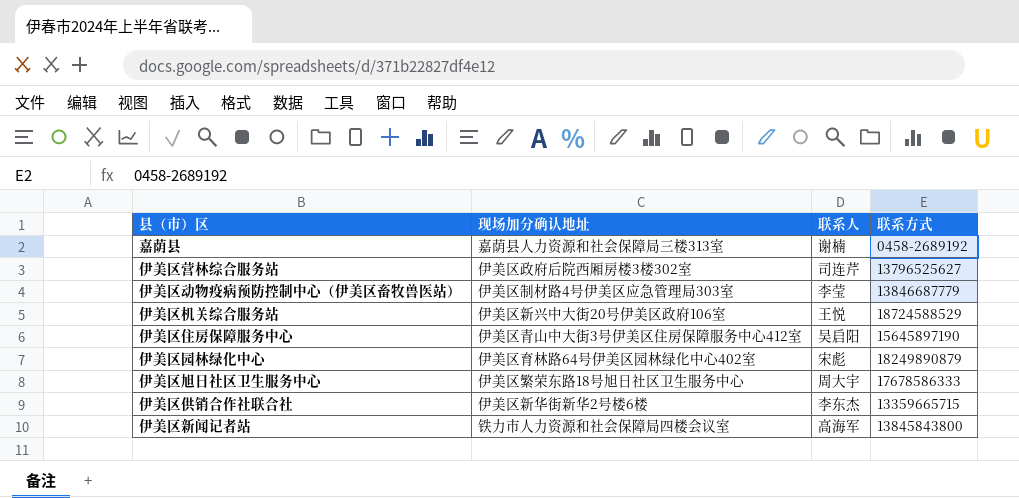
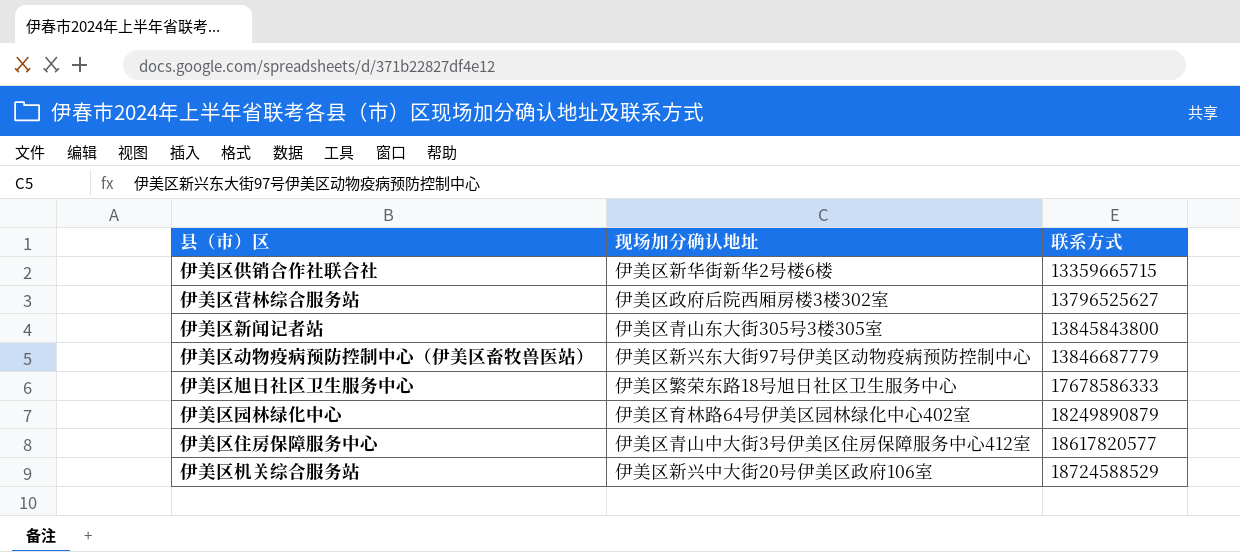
row order: none -> 联系方式 ascending
column 联系人 | position: 3 -> none
row 嘉荫县: 嘉荫县人力资源和社会保障局三楼313室 | 谢楠 | 0458-2689192 -> none
伊美区新闻记者站 | 现场加分确认地址: 铁力市人力资源和社会保障局四楼会议室 -> 伊美区青山东大街305号3楼305室
伊美区动物疫病预防控制中心（伊美区畜牧兽医站） | 现场加分确认地址: 伊美区制材路4号伊美区应急管理局303室 -> 伊美区新兴东大街97号伊美区动物疫病预防控制中心
伊美区住房保障服务中心 | 联系方式: 15645897190 -> 18617820577

